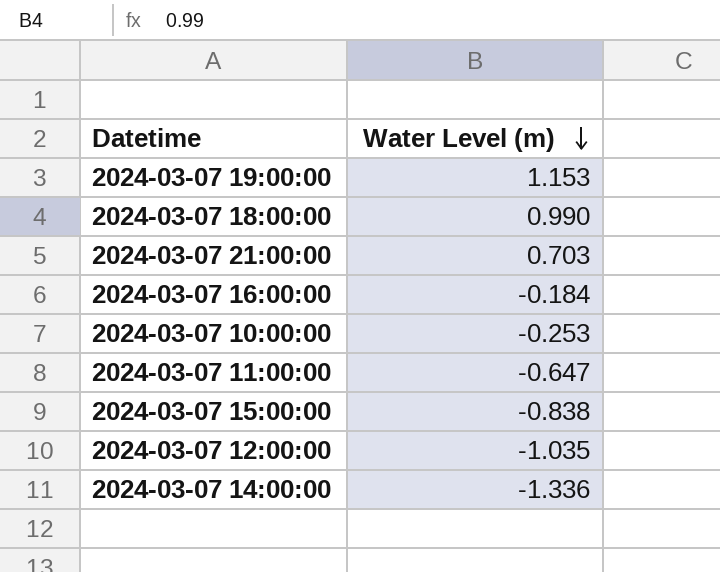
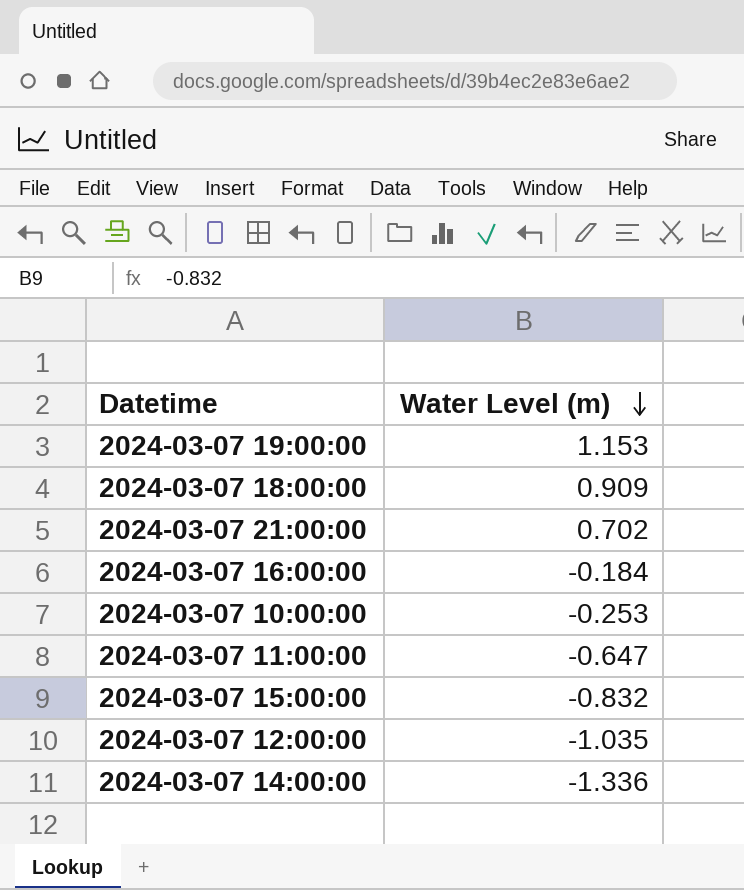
2024-03-07 18:00:00 | Water Level (m): 0.990 -> 0.909
2024-03-07 21:00:00 | Water Level (m): 0.703 -> 0.702
2024-03-07 15:00:00 | Water Level (m): -0.838 -> -0.832

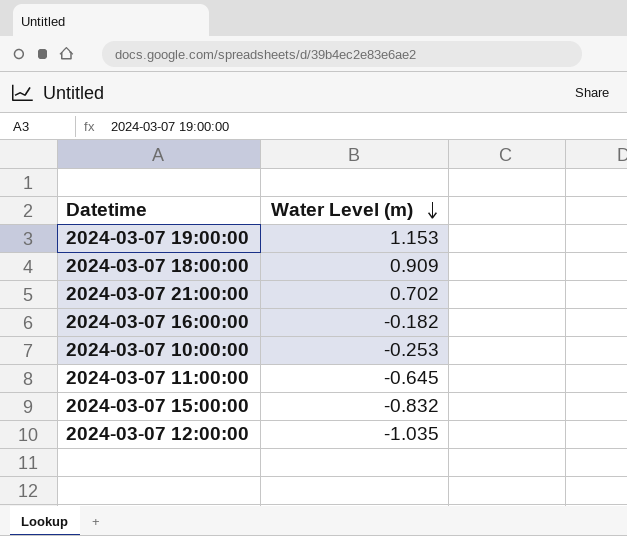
row 2024-03-07 14:00:00: -1.336 -> none
2024-03-07 16:00:00 | Water Level (m): -0.184 -> -0.182
2024-03-07 11:00:00 | Water Level (m): -0.647 -> -0.645

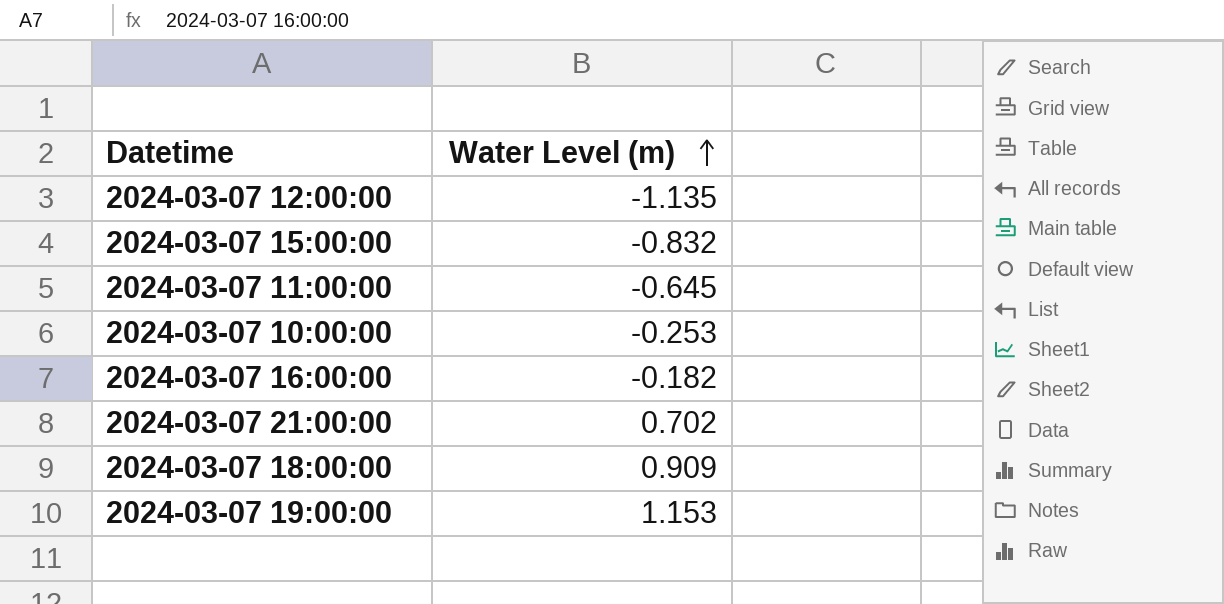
row order: Water Level (m) descending -> Water Level (m) ascending
2024-03-07 12:00:00 | Water Level (m): -1.035 -> -1.135

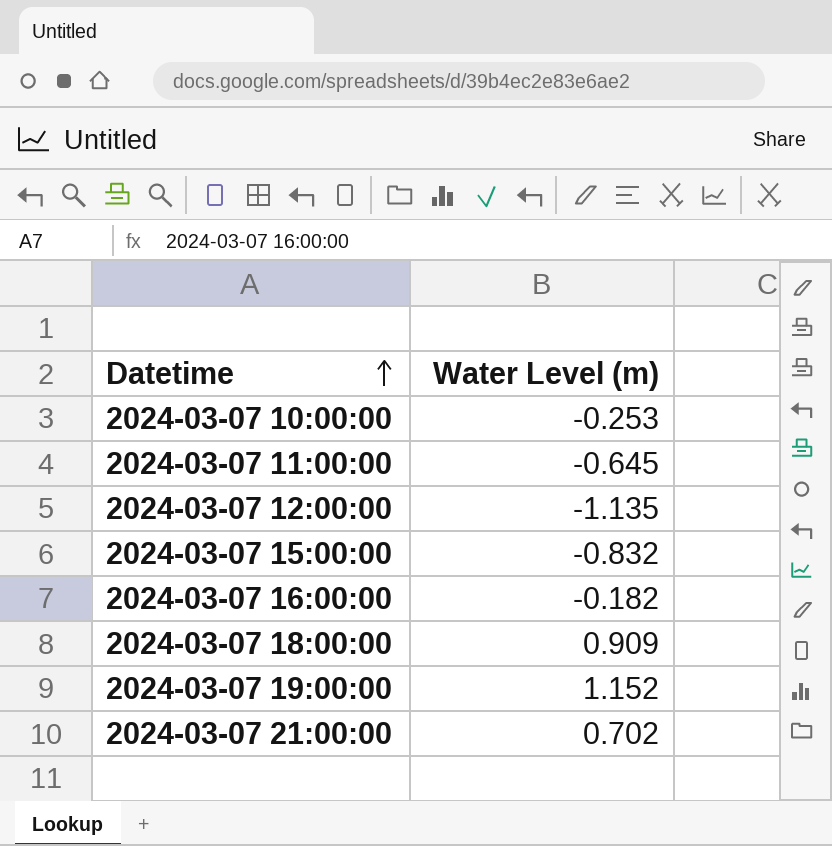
row order: Water Level (m) ascending -> Datetime ascending
2024-03-07 19:00:00 | Water Level (m): 1.153 -> 1.152

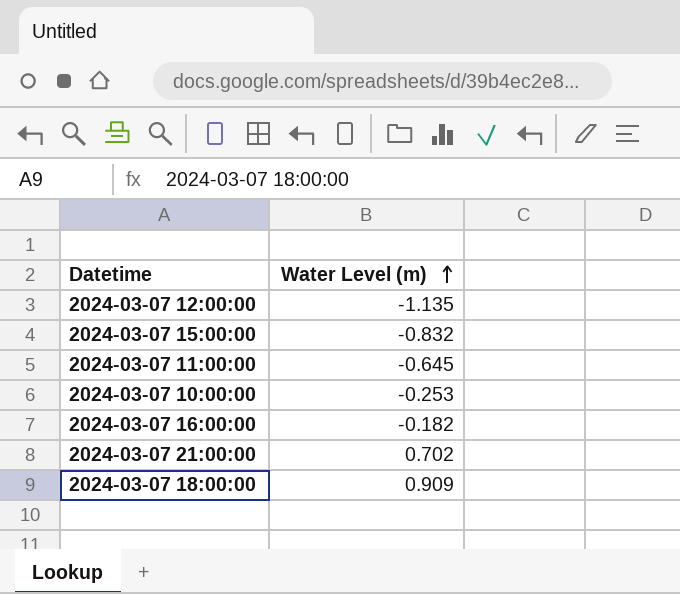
row order: Datetime ascending -> Water Level (m) ascending
row 2024-03-07 19:00:00: 1.152 -> none

